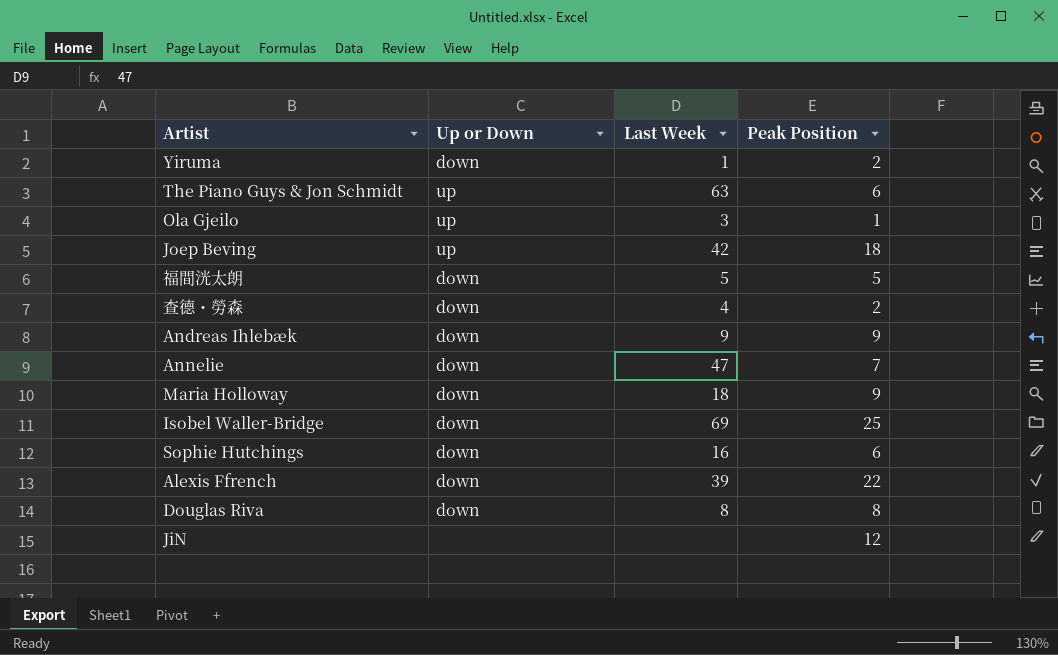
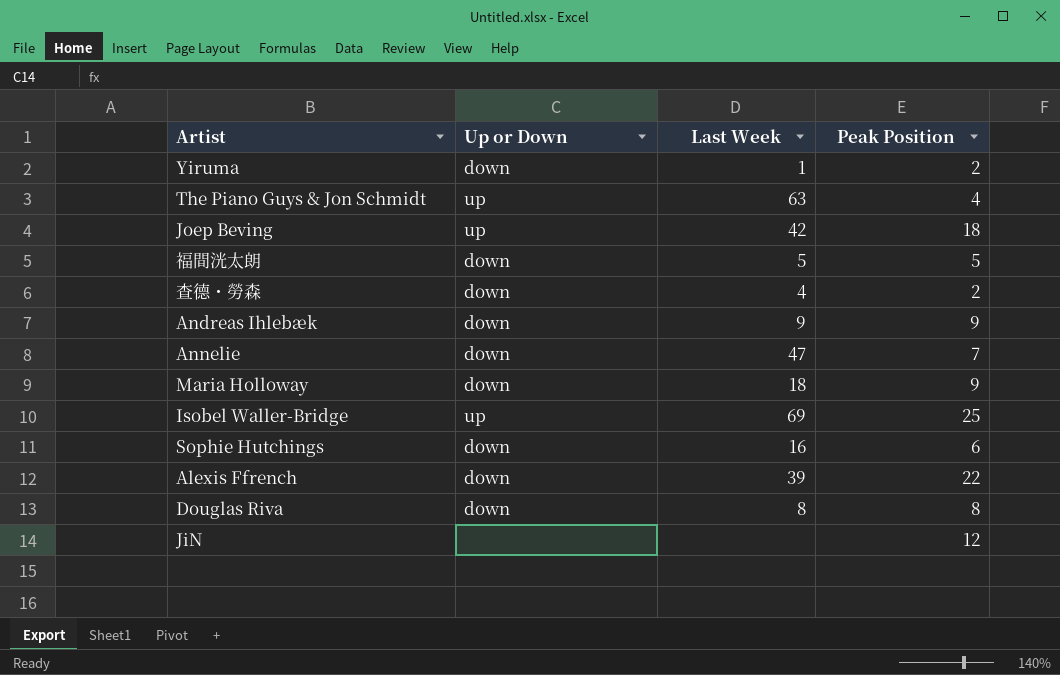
row Ola Gjeilo: up | 3 | 1 -> none
The Piano Guys & Jon Schmidt | Peak Position: 6 -> 4
Isobel Waller-Bridge | Up or Down: down -> up

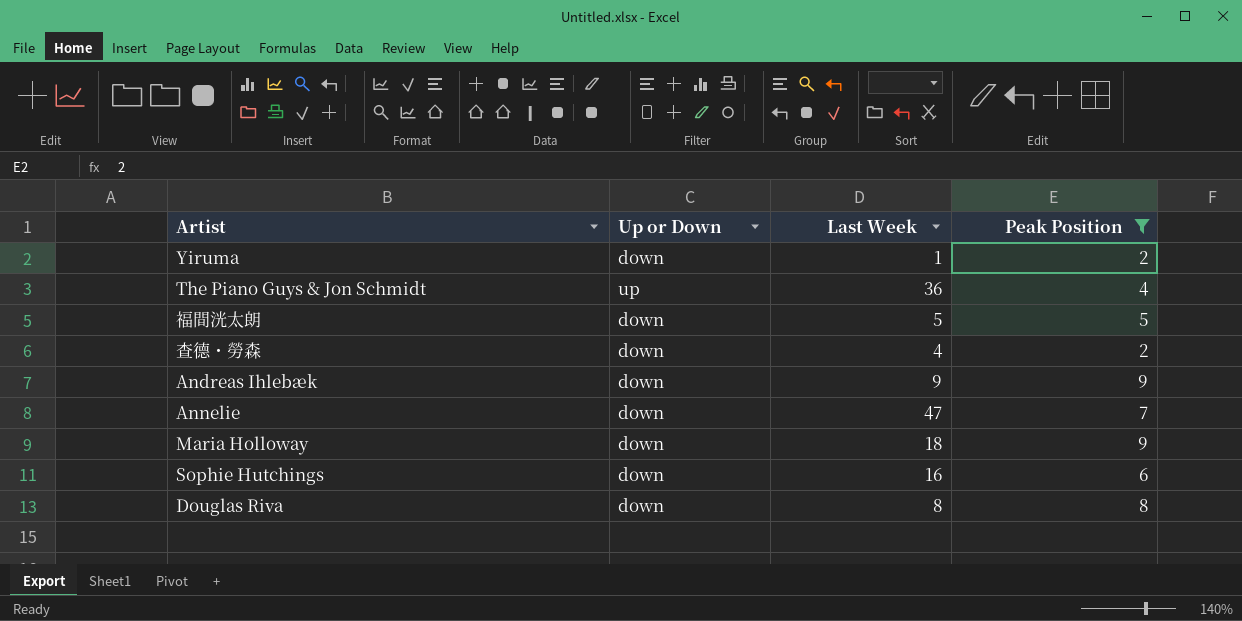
filter: none -> Peak Position <= 9
The Piano Guys & Jon Schmidt | Last Week: 63 -> 36

